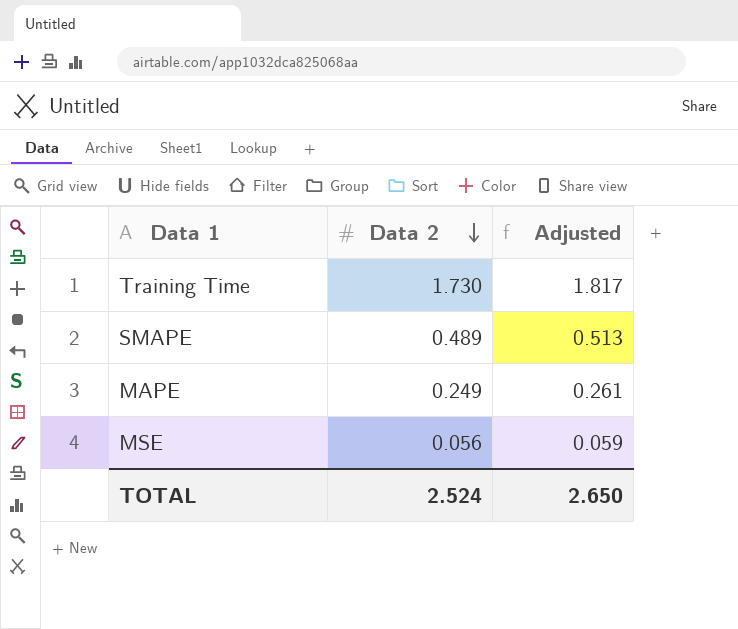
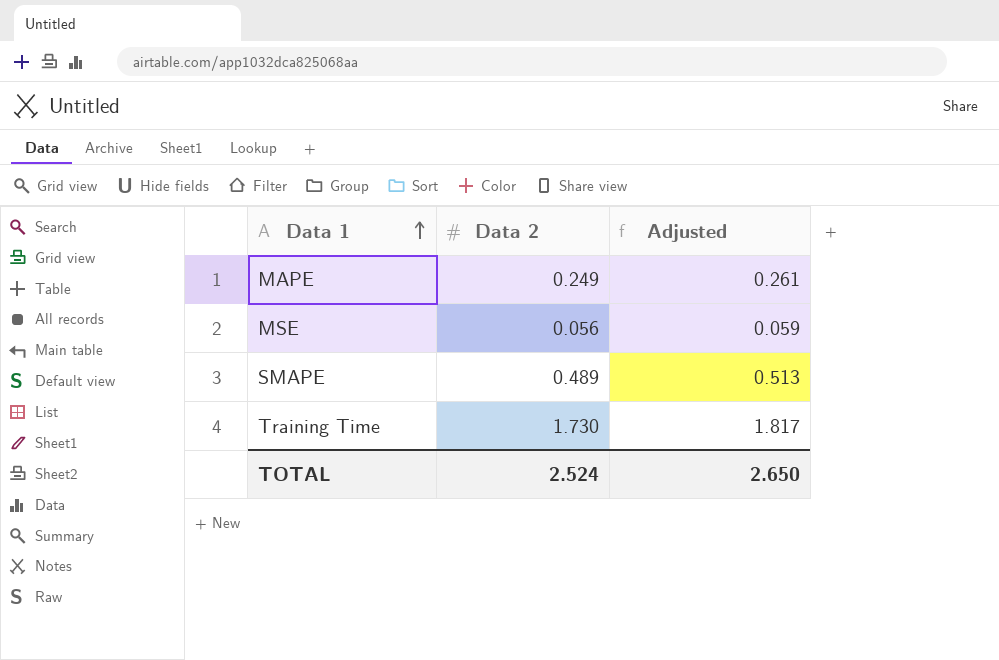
row order: Data 2 descending -> Data 1 ascending

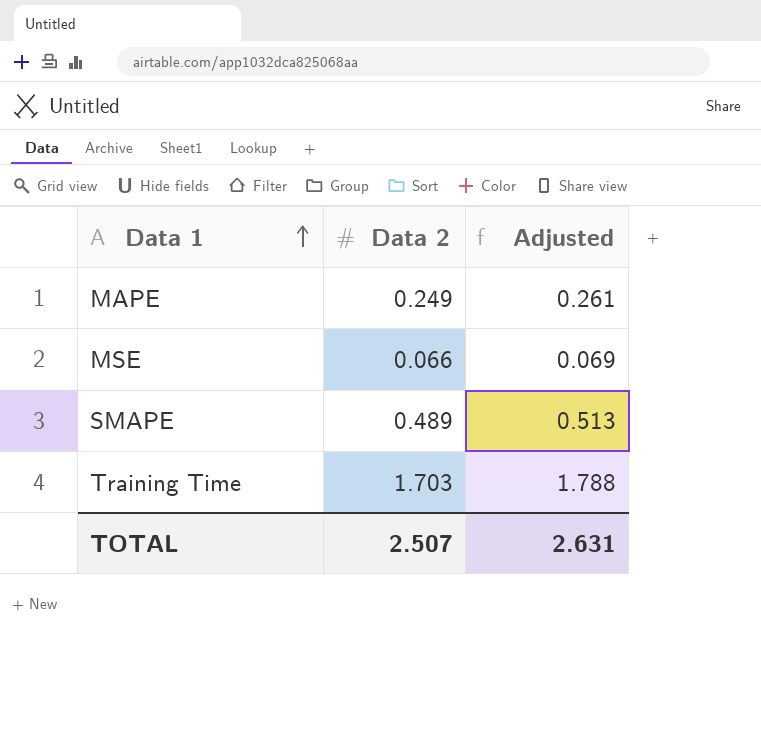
MSE | Data 2: 0.056 -> 0.066
MSE | Adjusted: 0.059 -> 0.069
Training Time | Data 2: 1.730 -> 1.703
Training Time | Adjusted: 1.817 -> 1.788
TOTAL | Data 2: 2.524 -> 2.507
TOTAL | Adjusted: 2.650 -> 2.631

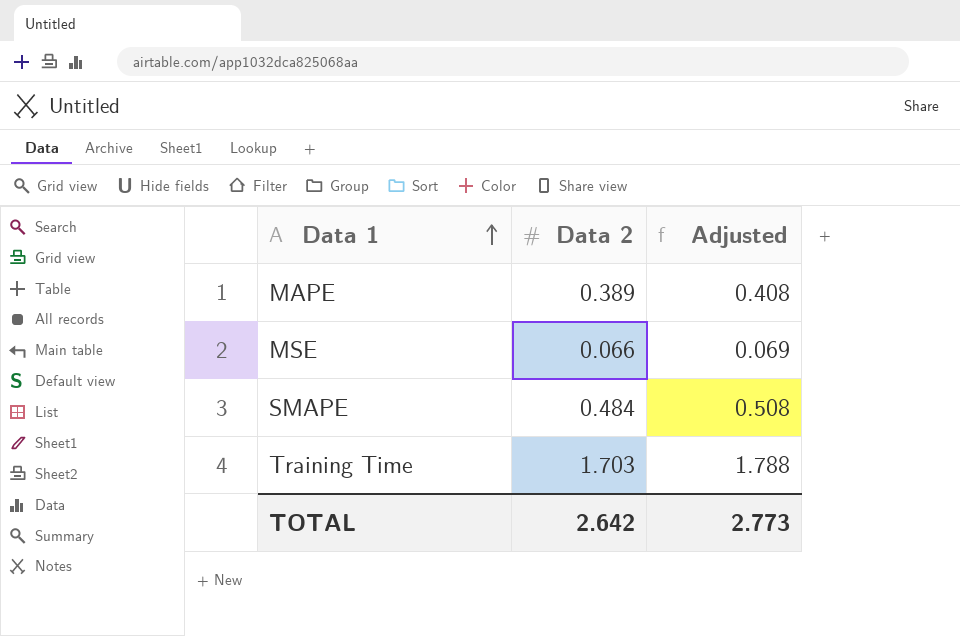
MAPE | Data 2: 0.249 -> 0.389
MAPE | Adjusted: 0.261 -> 0.408
SMAPE | Data 2: 0.489 -> 0.484
SMAPE | Adjusted: 0.513 -> 0.508
TOTAL | Data 2: 2.507 -> 2.642
TOTAL | Adjusted: 2.631 -> 2.773

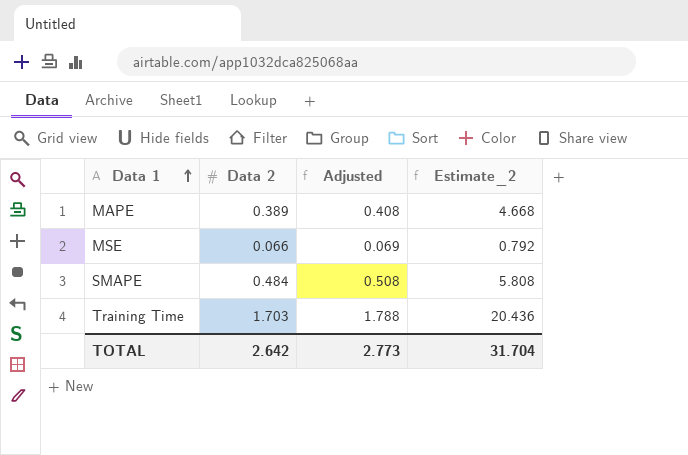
column Estimate_2 | formula: none -> [Data 2] * 12

